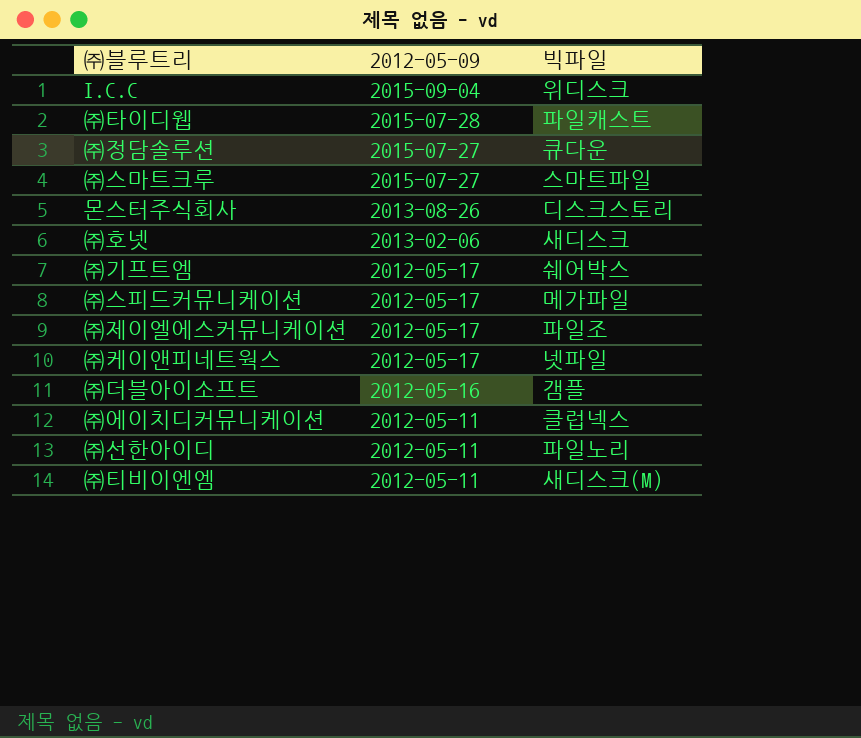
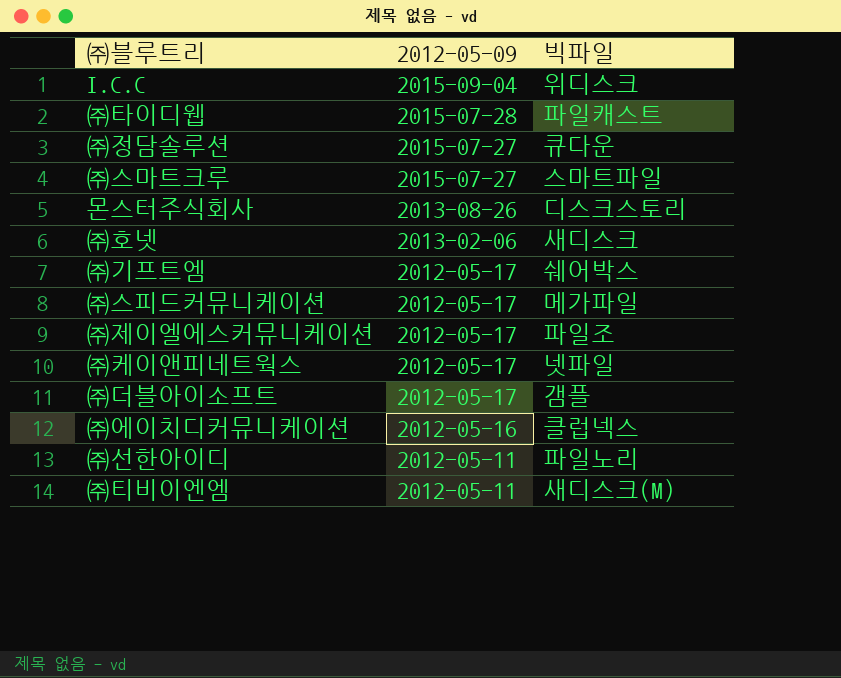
㈜더블아이소프트 | 2012-05-09: 2012-05-16 -> 2012-05-17
㈜에이치디커뮤니케이션 | 2012-05-09: 2012-05-11 -> 2012-05-16

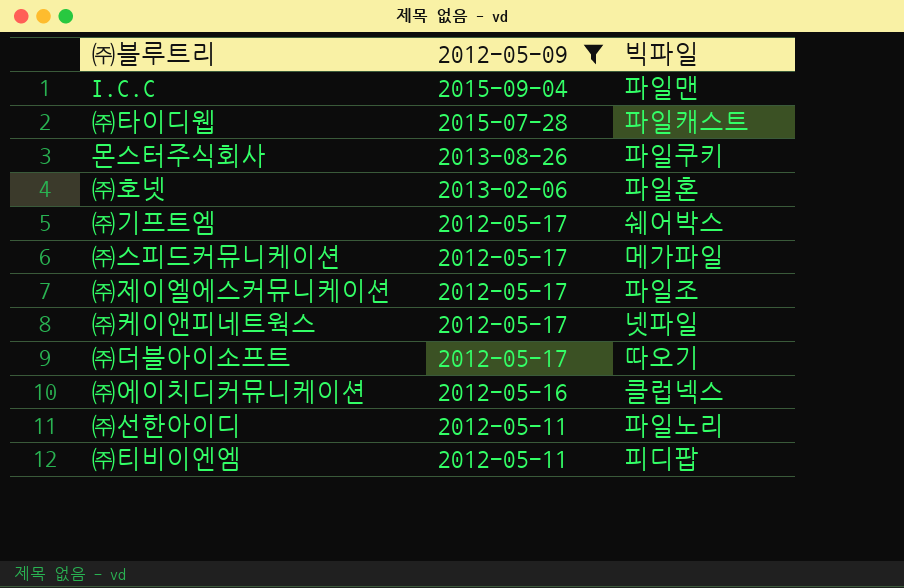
filter: none -> 2012-05-09 != 2015-07-27
I.C.C | 빅파일: 위디스크 -> 파일맨
몬스터주식회사 | 빅파일: 디스크스토리 -> 파일쿠키
㈜호넷 | 빅파일: 새디스크 -> 파일혼
㈜더블아이소프트 | 빅파일: 갬플 -> 따오기
㈜티비이엔엠 | 빅파일: 새디스크(M) -> 피디팝

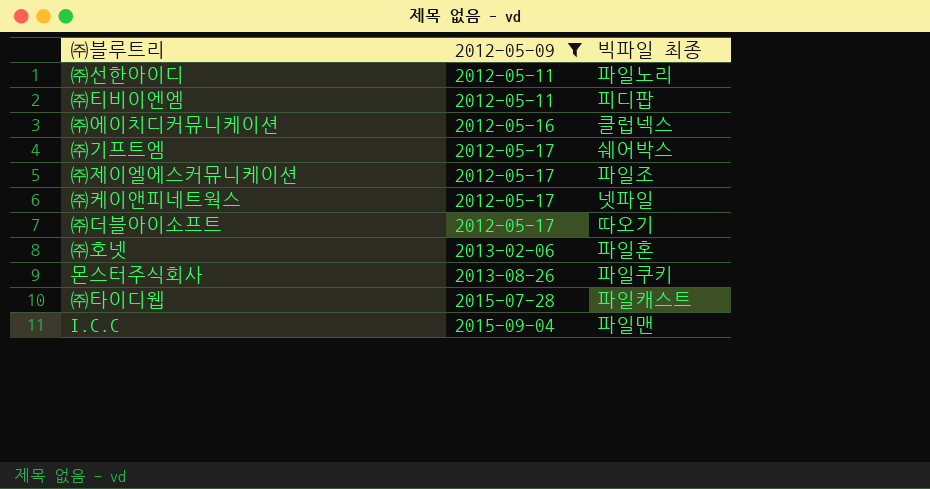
row order: 2012-05-09 descending -> 2012-05-09 ascending
column name: 빅파일 -> 빅파일 최종
row ㈜스피드커뮤니케이션: 2012-05-17 | 메가파일 -> none

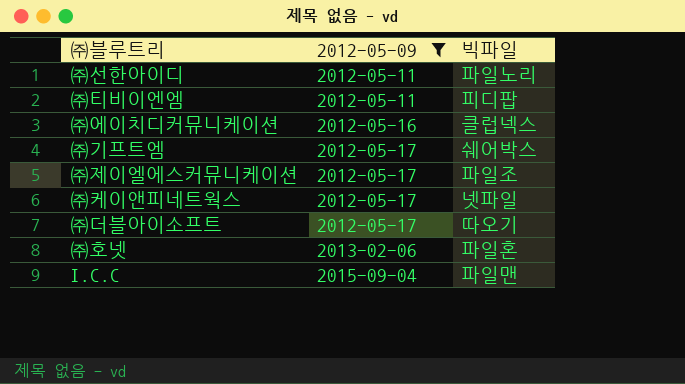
column name: 빅파일 최종 -> 빅파일
row 몬스터주식회사: 2013-08-26 | 파일쿠키 -> none
row ㈜타이디웹: 2015-07-28 | 파일캐스트 -> none

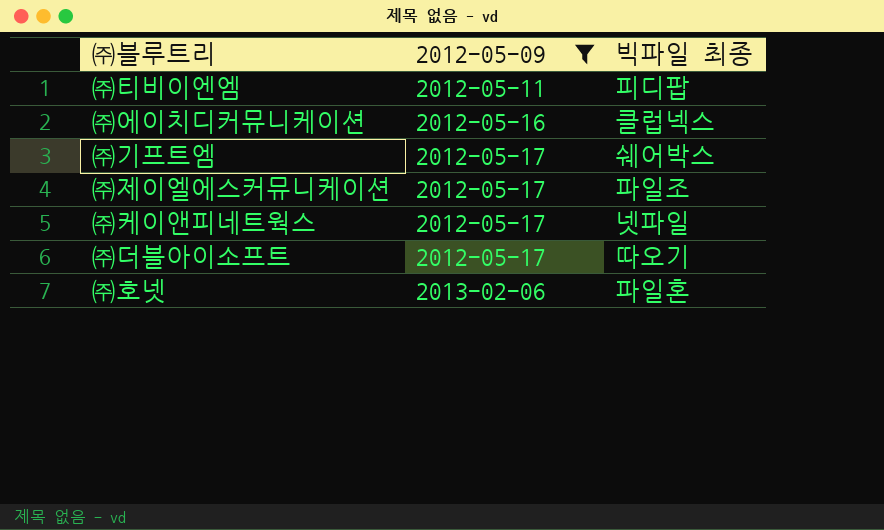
column name: 빅파일 -> 빅파일 최종
row ㈜선한아이디: 2012-05-11 | 파일노리 -> none
row I.C.C: 2015-09-04 | 파일맨 -> none

